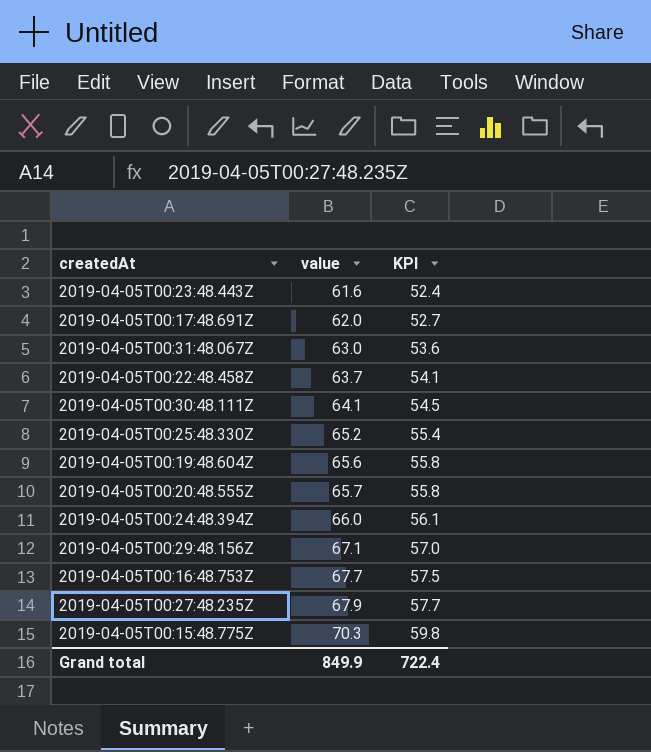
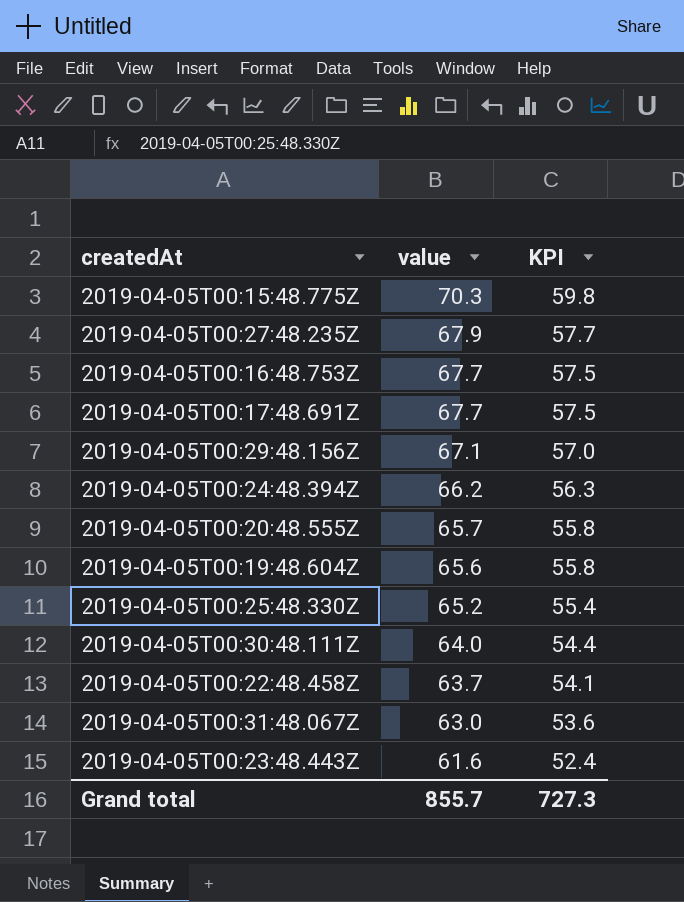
row order: value ascending -> value descending
2019-04-05T00:17:48.691Z | value: 62.0 -> 67.7
2019-04-05T00:17:48.691Z | KPI: 52.7 -> 57.5
2019-04-05T00:24:48.394Z | value: 66.0 -> 66.2
2019-04-05T00:24:48.394Z | KPI: 56.1 -> 56.3
2019-04-05T00:30:48.111Z | value: 64.1 -> 64.0
2019-04-05T00:30:48.111Z | KPI: 54.5 -> 54.4
Grand total | value: 849.9 -> 855.7
Grand total | KPI: 722.4 -> 727.3

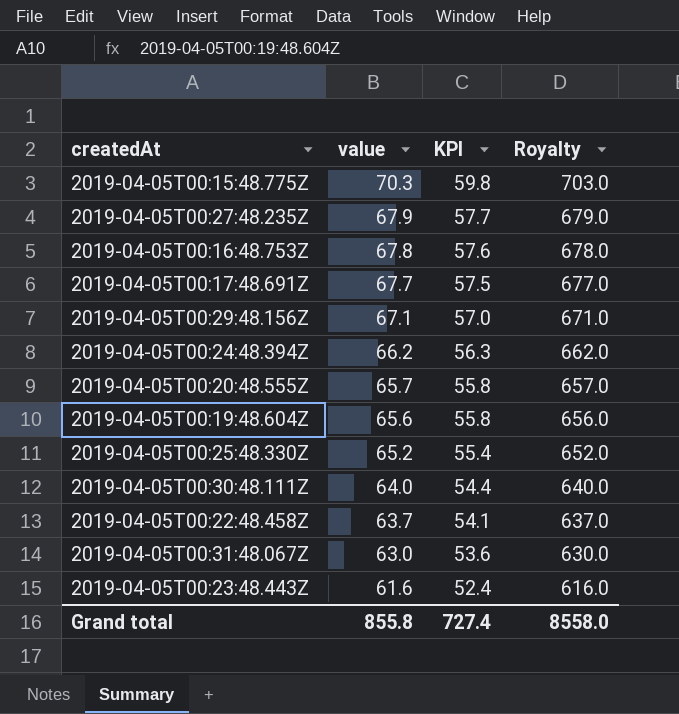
column Royalty | formula: none -> [value] * 10
2019-04-05T00:16:48.753Z | value: 67.7 -> 67.8
2019-04-05T00:16:48.753Z | KPI: 57.5 -> 57.6
Grand total | value: 855.7 -> 855.8
Grand total | KPI: 727.3 -> 727.4

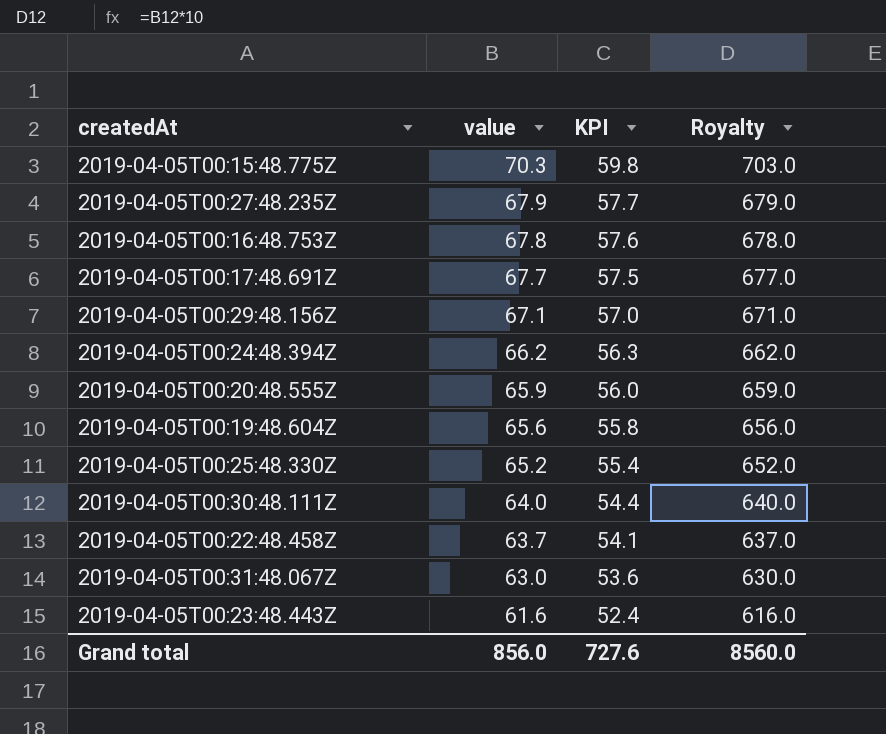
2019-04-05T00:20:48.555Z | value: 65.7 -> 65.9
2019-04-05T00:20:48.555Z | KPI: 55.8 -> 56.0
2019-04-05T00:20:48.555Z | Royalty: 657.0 -> 659.0
Grand total | value: 855.8 -> 856.0
Grand total | KPI: 727.4 -> 727.6
Grand total | Royalty: 8558.0 -> 8560.0

